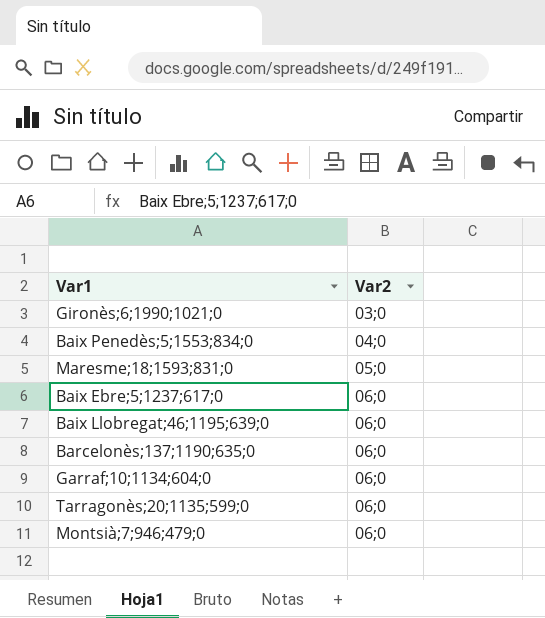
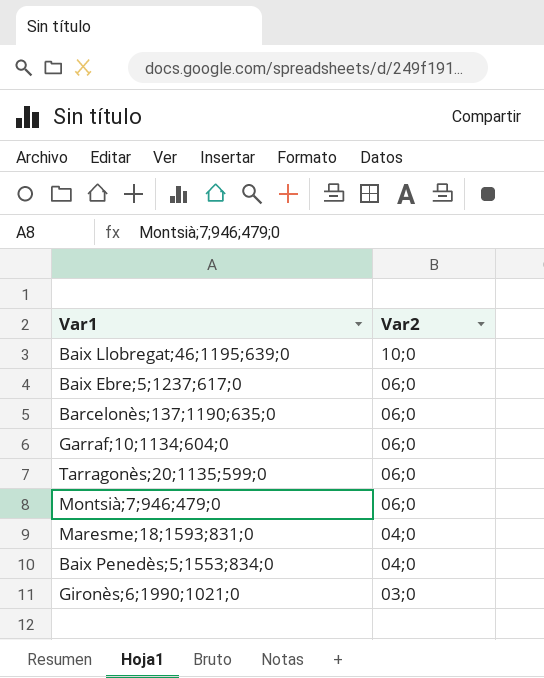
row order: Var2 ascending -> Var2 descending
Baix Llobregat;46;1195;639;0 | Var2: 06;0 -> 10;0
Maresme;18;1593;831;0 | Var2: 05;0 -> 04;0

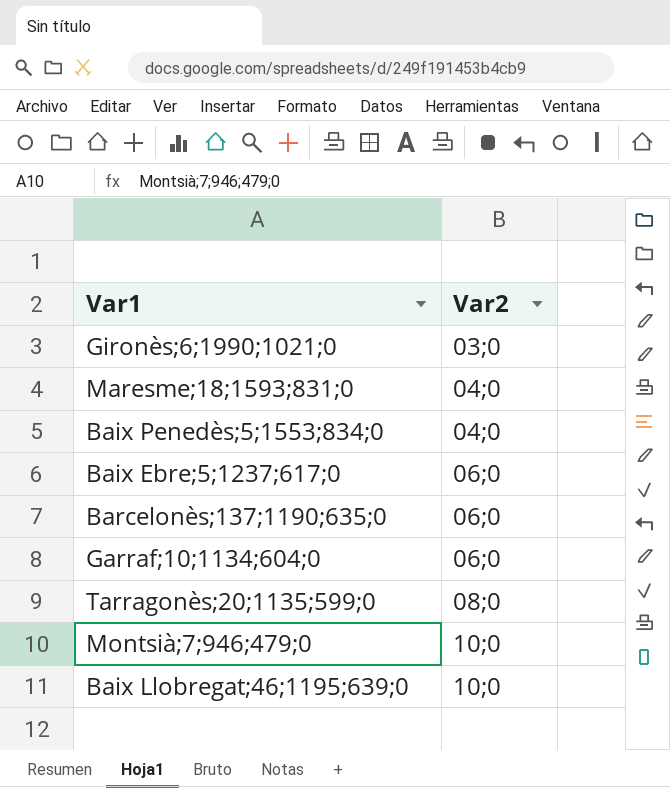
row order: Var2 descending -> Var2 ascending
Tarragonès;20;1135;599;0 | Var2: 06;0 -> 08;0
Montsià;7;946;479;0 | Var2: 06;0 -> 10;0

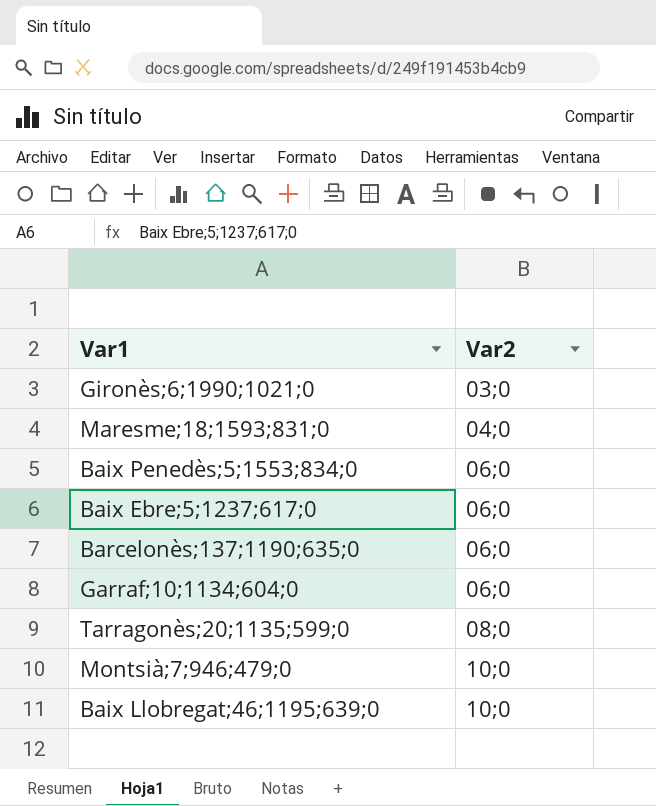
Baix Penedès;5;1553;834;0 | Var2: 04;0 -> 06;0

